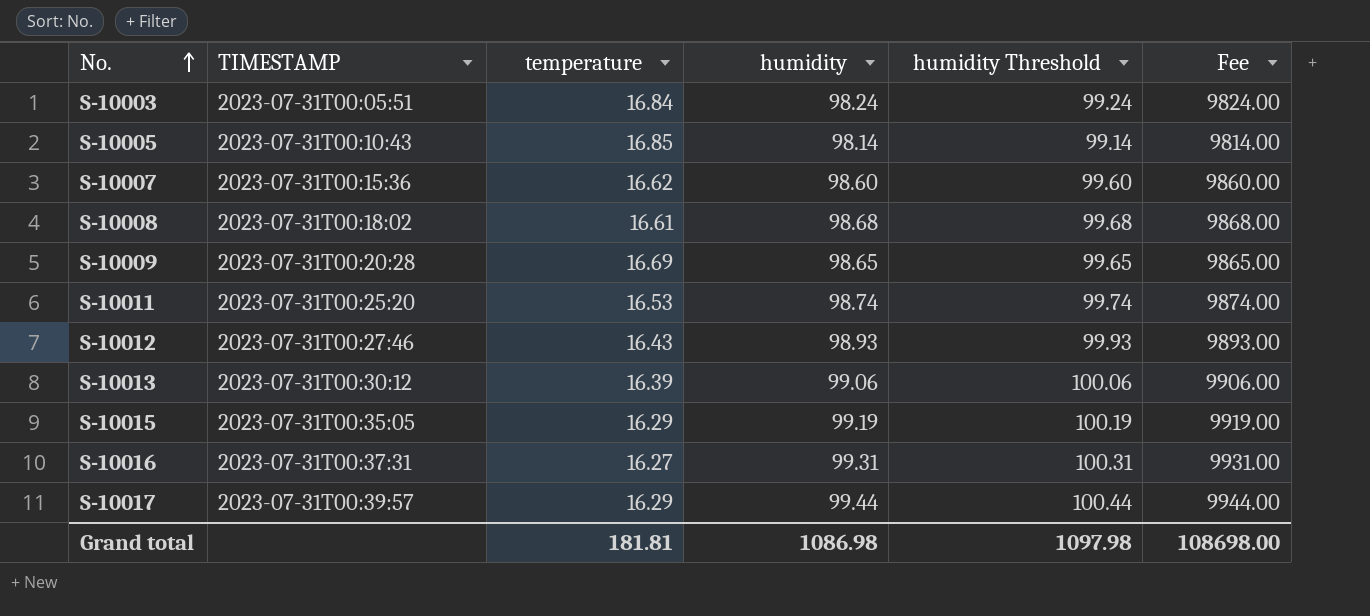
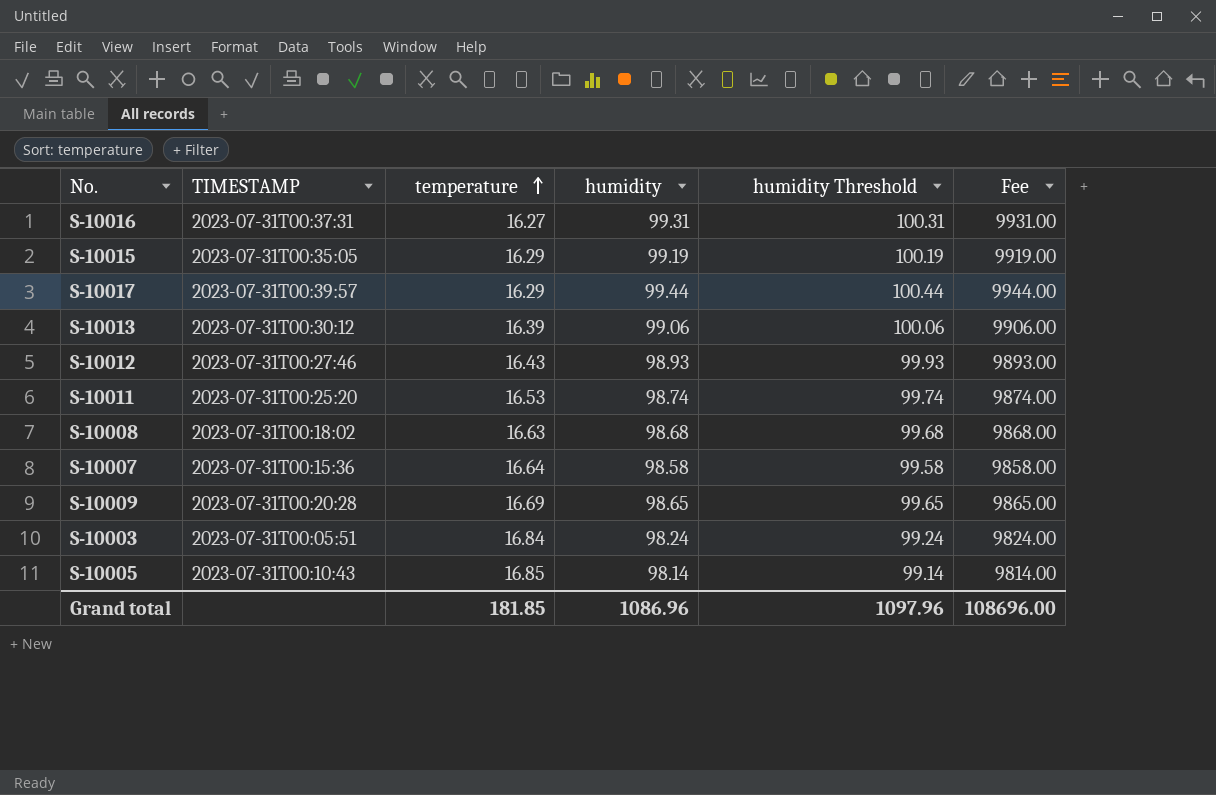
row order: No. ascending -> temperature ascending
S-10008 | temperature: 16.61 -> 16.63
S-10007 | temperature: 16.62 -> 16.64
S-10007 | humidity: 98.60 -> 98.58
S-10007 | humidity Threshold: 99.60 -> 99.58
S-10007 | Fee: 9860.00 -> 9858.00
Grand total | temperature: 181.81 -> 181.85
Grand total | humidity: 1086.98 -> 1086.96
Grand total | humidity Threshold: 1097.98 -> 1097.96
Grand total | Fee: 108698.00 -> 108696.00

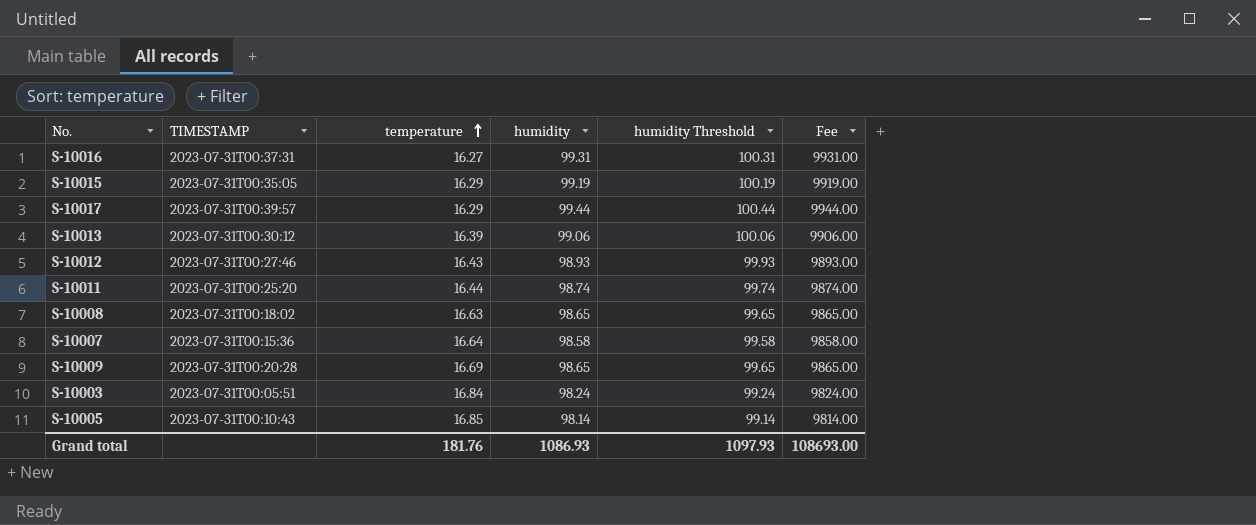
S-10011 | temperature: 16.53 -> 16.44
S-10008 | humidity: 98.68 -> 98.65
S-10008 | humidity Threshold: 99.68 -> 99.65
S-10008 | Fee: 9868.00 -> 9865.00
Grand total | temperature: 181.85 -> 181.76
Grand total | humidity: 1086.96 -> 1086.93
Grand total | humidity Threshold: 1097.96 -> 1097.93
Grand total | Fee: 108696.00 -> 108693.00

